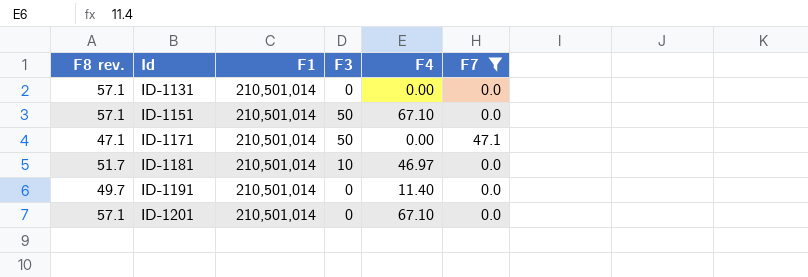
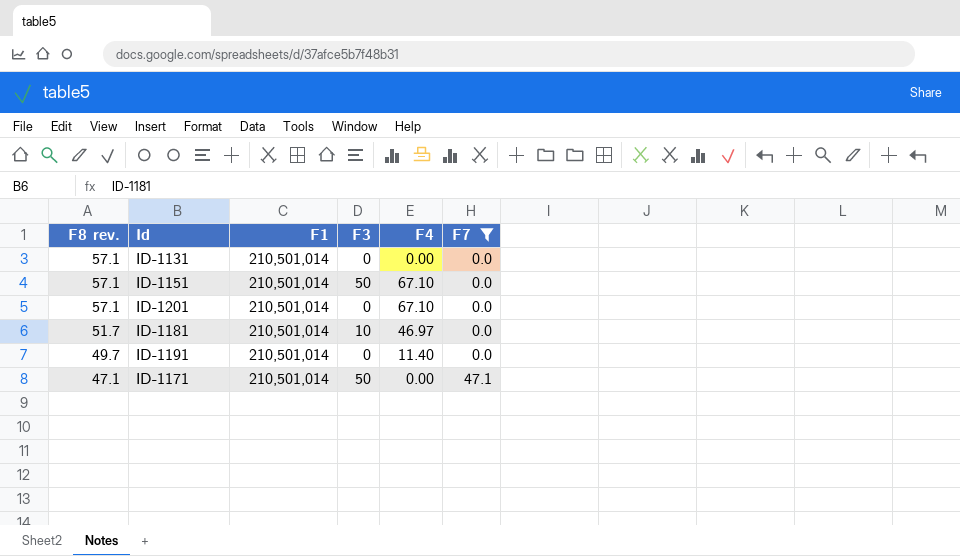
row order: Id ascending -> F8 rev. descending

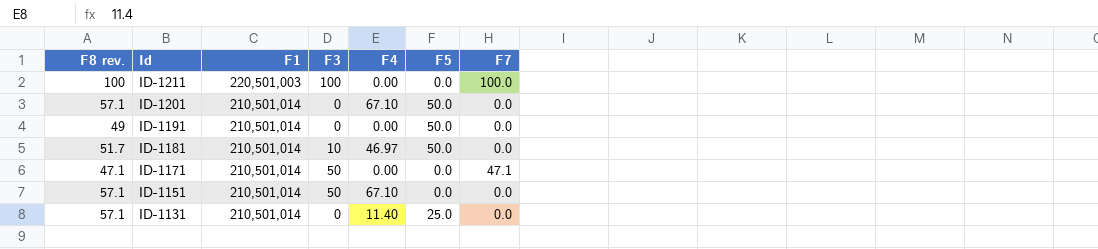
filter: F7 != 100.0 -> none
row order: F8 rev. descending -> Id descending
column F5 | position: none -> 6
ID-1191 | F8 rev.: 49.7 -> 49
ID-1191 | F4: 11.40 -> 0.00
ID-1131 | F4: 0.00 -> 11.40

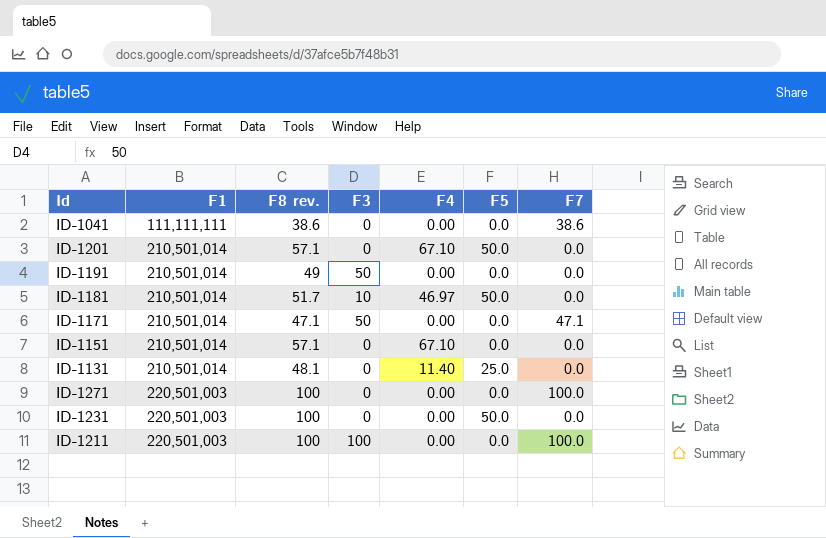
row order: Id descending -> F1 ascending
column F8 rev. | position: 1 -> 3
row ID-1041: none -> 111,111,111 | 38.6 | 0 | 0.00 | 0.0 | 38.6
ID-1191 | F3: 0 -> 50
ID-1191 | F5: 50.0 -> 0.0
ID-1151 | F3: 50 -> 0
ID-1131 | F8 rev.: 57.1 -> 48.1
row ID-1271: none -> 220,501,003 | 100 | 0 | 0.00 | 0.0 | 100.0
row ID-1231: none -> 220,501,003 | 100 | 0 | 0.00 | 50.0 | 0.0

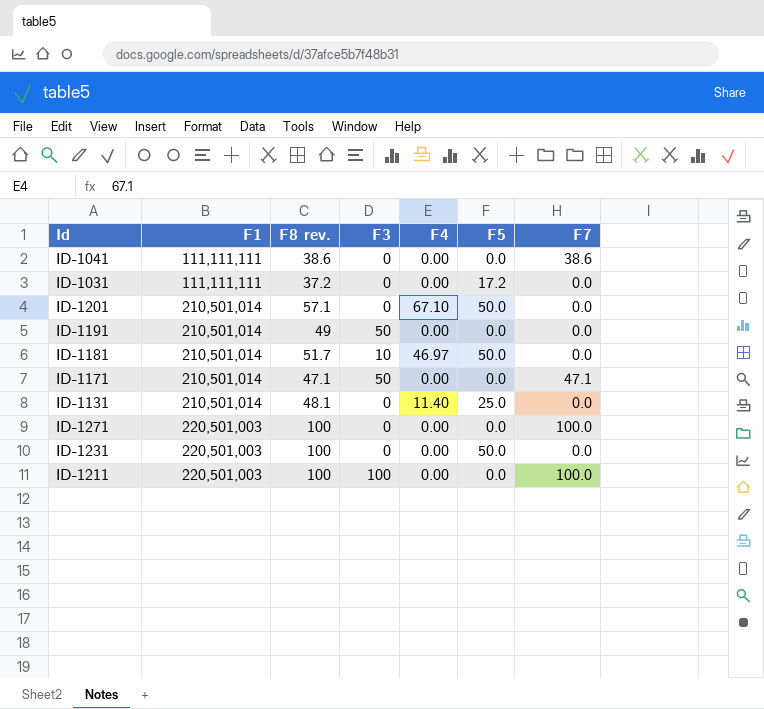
row ID-1151: 210,501,014 | 57.1 | 0 | 67.10 | 0.0 | 0.0 -> none
row ID-1031: none -> 111,111,111 | 37.2 | 0 | 0.00 | 17.2 | 0.0

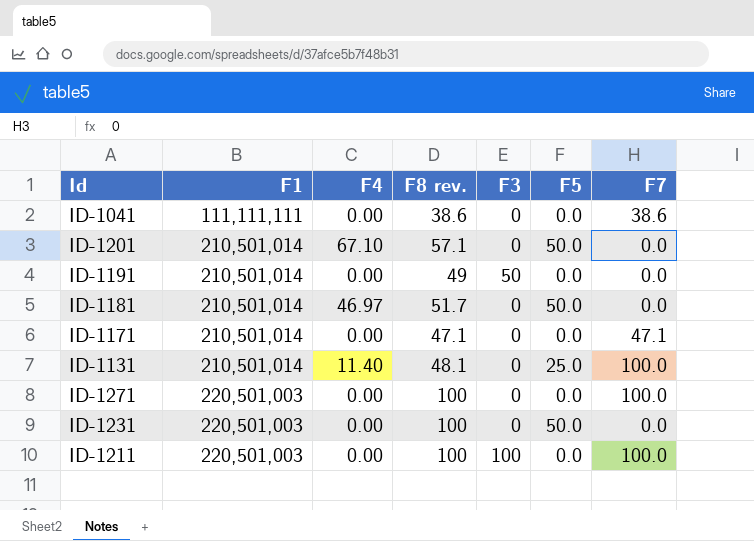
column F4 | position: 5 -> 3
row ID-1031: 111,111,111 | 37.2 | 0 | 0.00 | 17.2 | 0.0 -> none
ID-1181 | F3: 10 -> 0
ID-1171 | F3: 50 -> 0
ID-1131 | F7: 0.0 -> 100.0

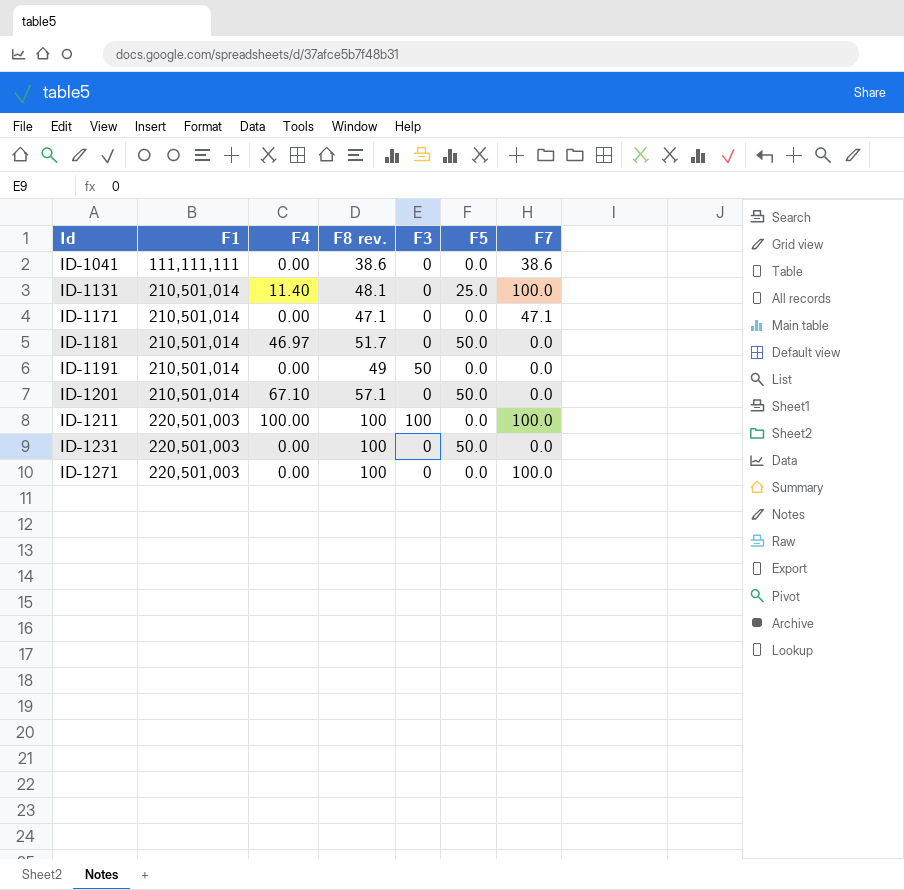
row order: F1 ascending -> Id ascending
ID-1211 | F4: 0.00 -> 100.00

